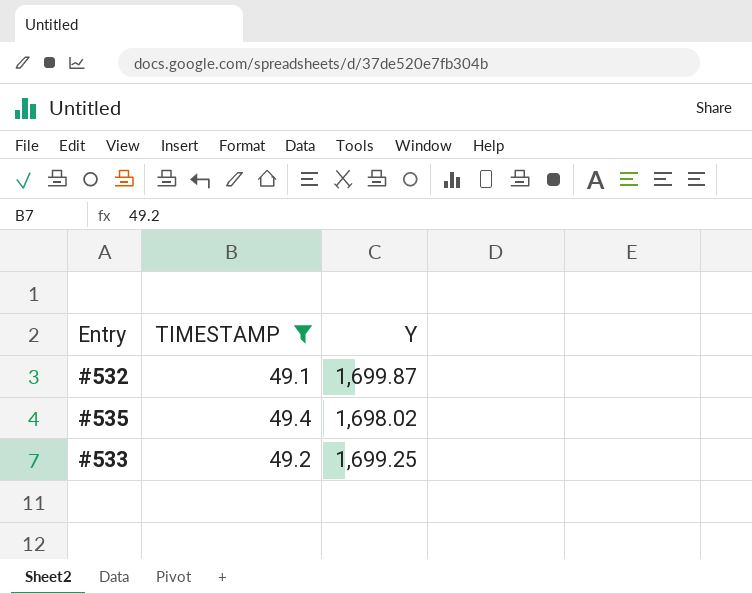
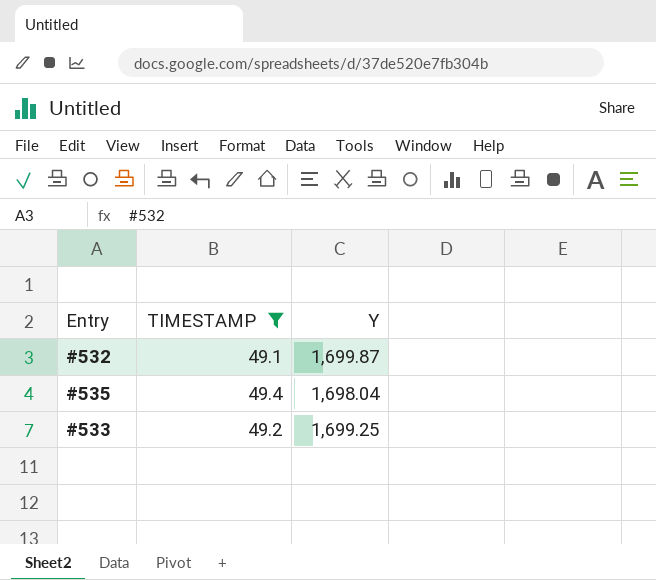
#535 | Y: 1,698.02 -> 1,698.04

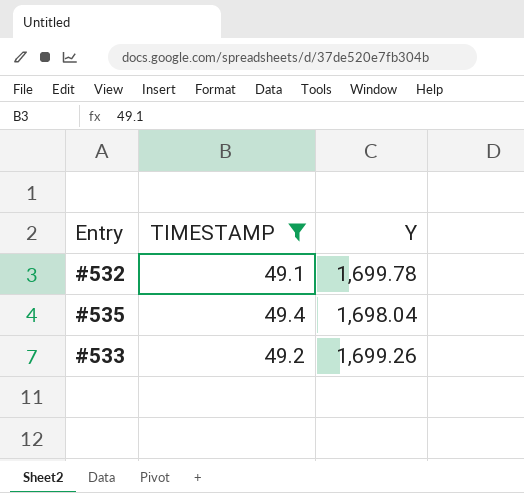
#532 | Y: 1,699.87 -> 1,699.78
#533 | Y: 1,699.25 -> 1,699.26

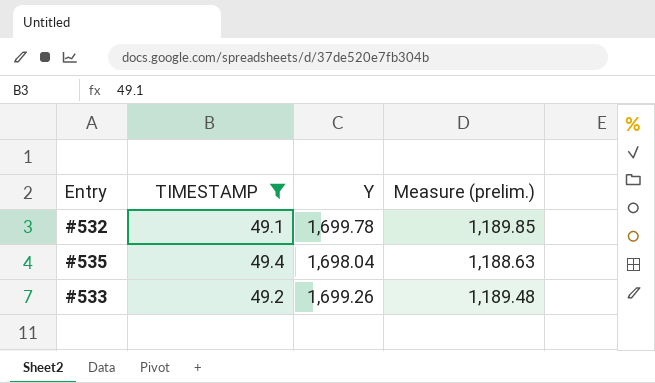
column Measure (prelim.) | formula: none -> [Y] * 0.7

